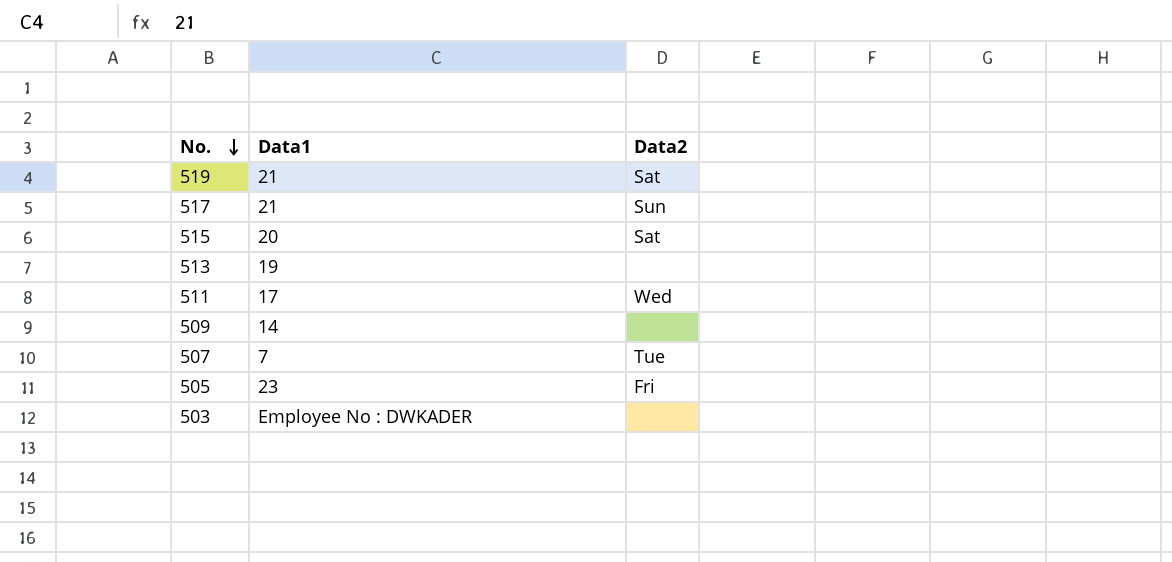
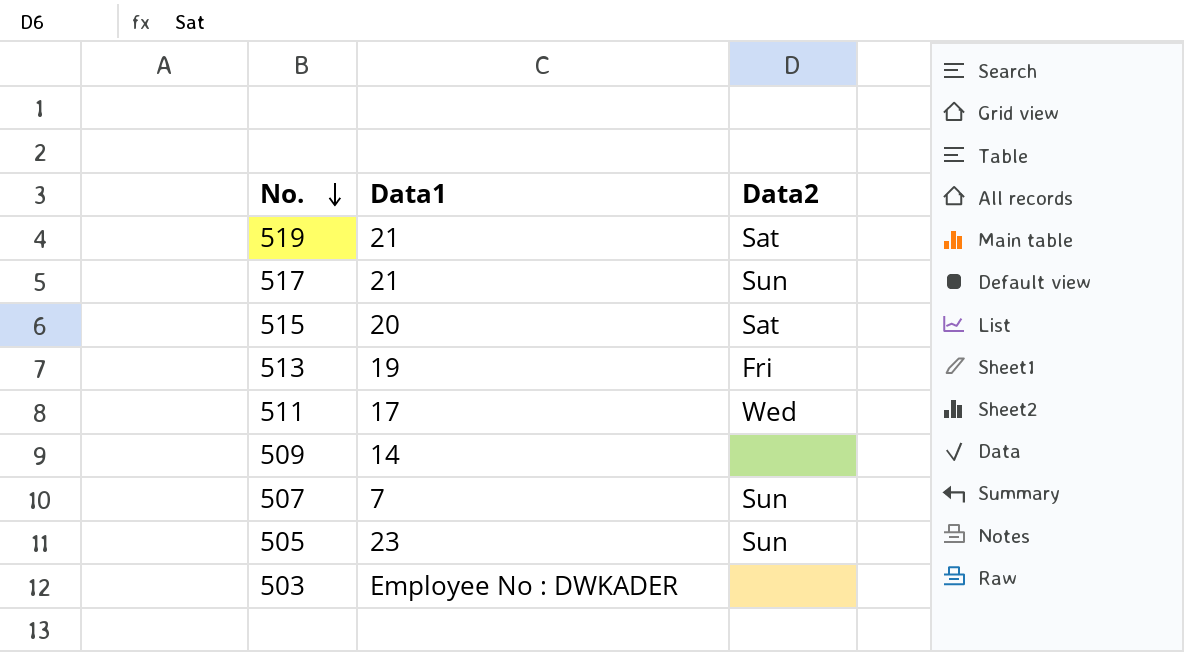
513 | Data2: none -> Fri
507 | Data2: Tue -> Sun
505 | Data2: Fri -> Sun

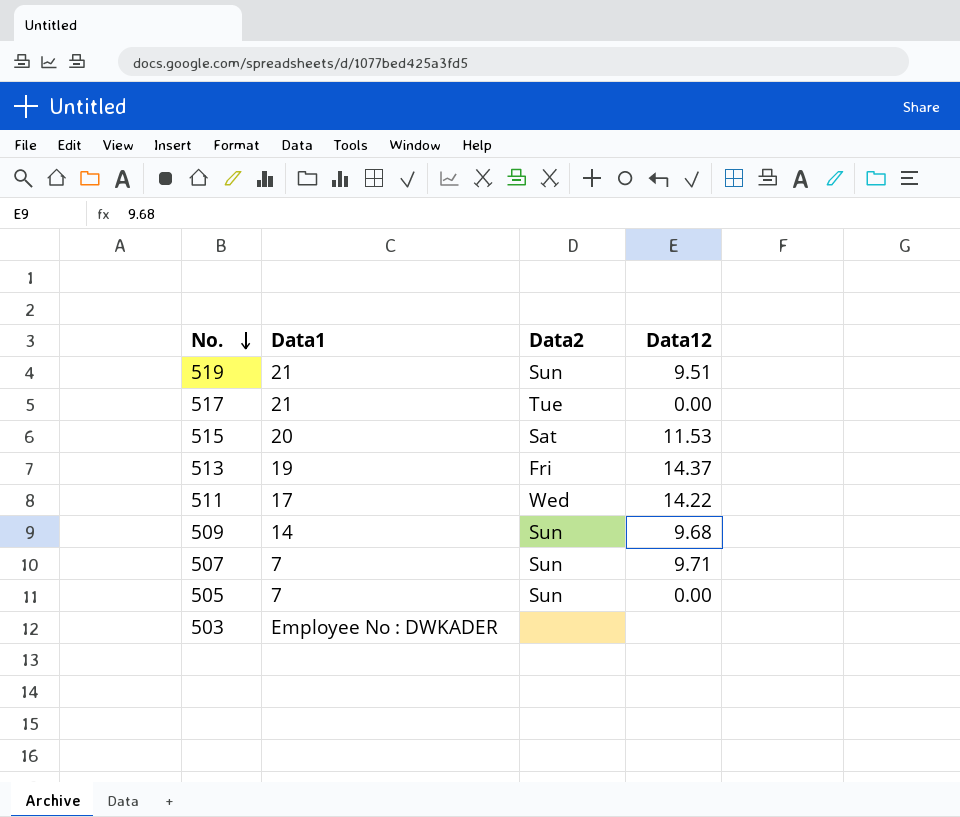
column Data12 | position: none -> 4
519 | Data2: Sat -> Sun
517 | Data2: Sun -> Tue
509 | Data2: none -> Sun
505 | Data1: 23 -> 7

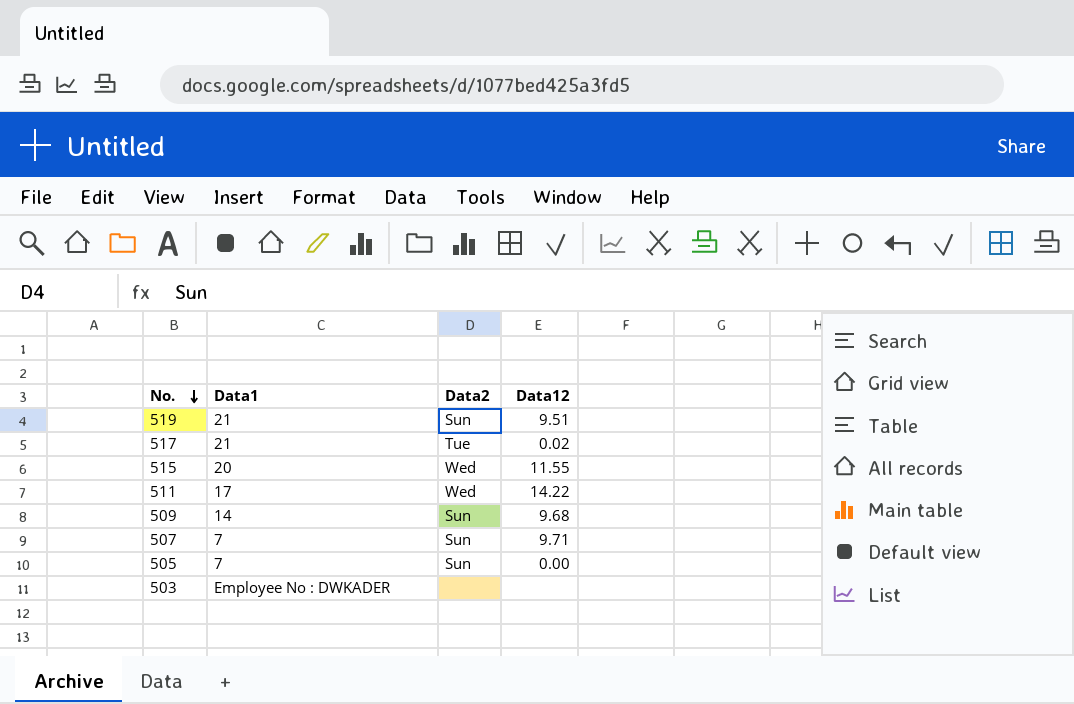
row 513: 19 | Fri | 14.37 -> none
517 | Data12: 0.00 -> 0.02
515 | Data2: Sat -> Wed
515 | Data12: 11.53 -> 11.55

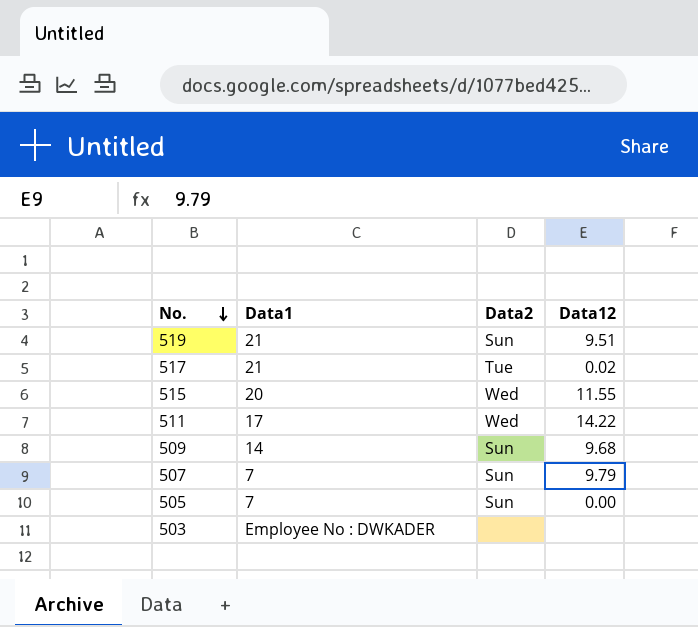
507 | Data12: 9.71 -> 9.79

